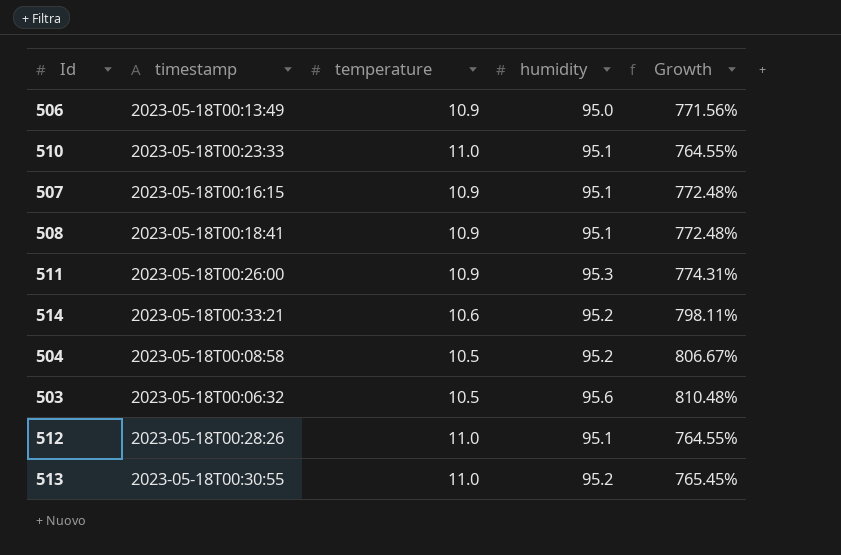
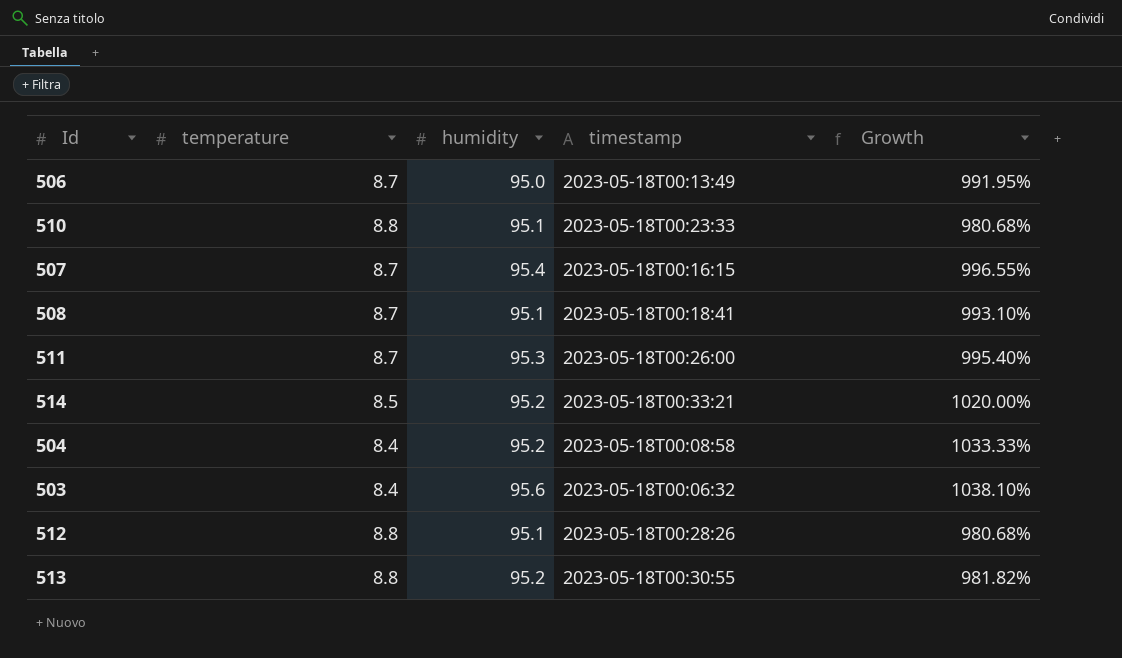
column timestamp | position: 2 -> 4
506 | temperature: 10.9 -> 8.7
506 | Growth: 771.56% -> 991.95%
510 | temperature: 11.0 -> 8.8
510 | Growth: 764.55% -> 980.68%
507 | temperature: 10.9 -> 8.7
507 | humidity: 95.1 -> 95.4
507 | Growth: 772.48% -> 996.55%
508 | temperature: 10.9 -> 8.7
508 | Growth: 772.48% -> 993.10%
511 | temperature: 10.9 -> 8.7
511 | Growth: 774.31% -> 995.40%
514 | temperature: 10.6 -> 8.5
514 | Growth: 798.11% -> 1020.00%
504 | temperature: 10.5 -> 8.4
504 | Growth: 806.67% -> 1033.33%
503 | temperature: 10.5 -> 8.4
503 | Growth: 810.48% -> 1038.10%
512 | temperature: 11.0 -> 8.8
512 | Growth: 764.55% -> 980.68%
513 | temperature: 11.0 -> 8.8
513 | Growth: 765.45% -> 981.82%

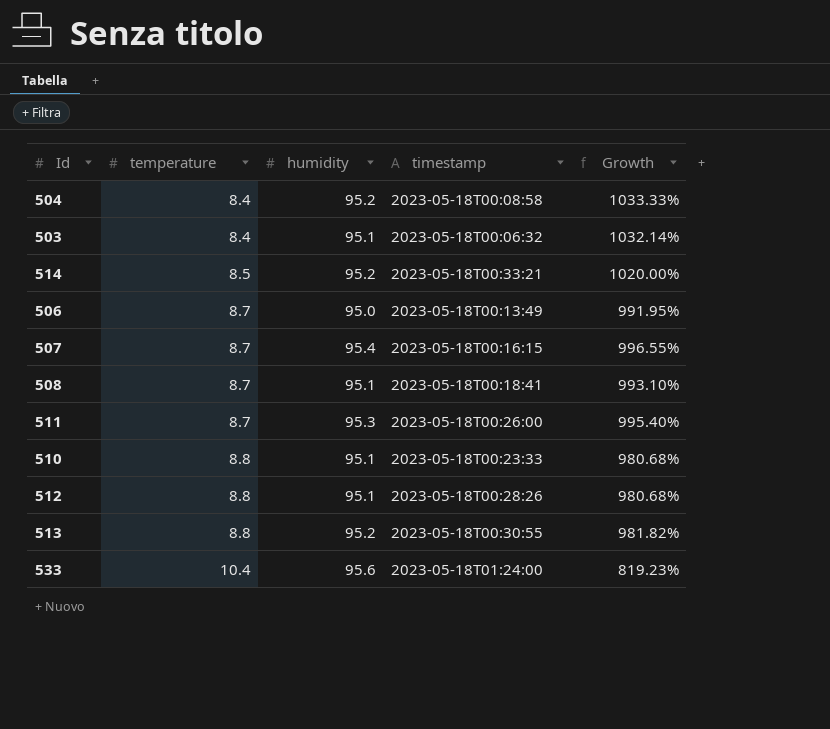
row order: none -> temperature ascending
503 | humidity: 95.6 -> 95.1
503 | Growth: 1038.10% -> 1032.14%
row 533: none -> 10.4 | 95.6 | 2023-05-18T01:24:00 | 819.23%

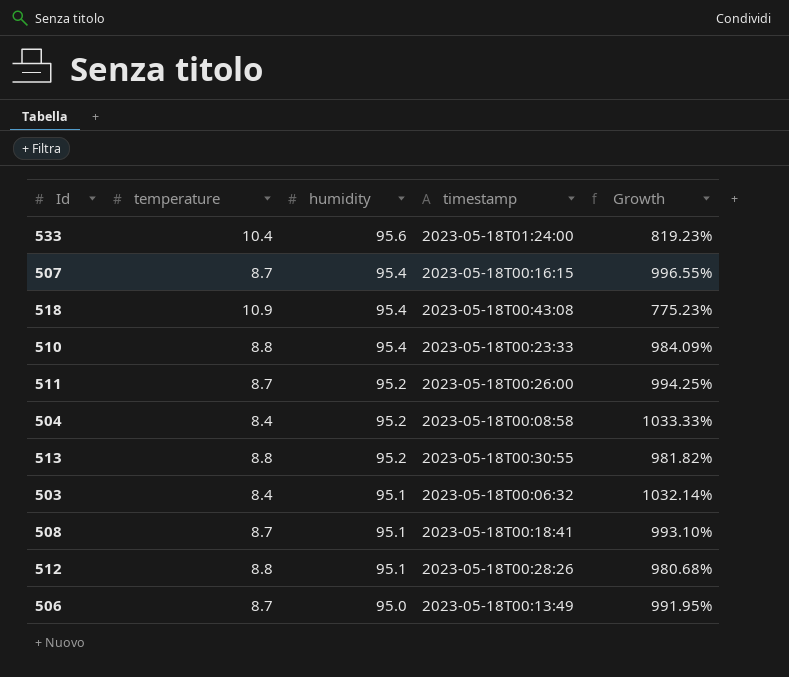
row order: temperature ascending -> humidity descending
row 514: 8.5 | 95.2 | 2023-05-18T00:33:21 | 1020.00% -> none
row 518: none -> 10.9 | 95.4 | 2023-05-18T00:43:08 | 775.23%
510 | humidity: 95.1 -> 95.4
510 | Growth: 980.68% -> 984.09%
511 | humidity: 95.3 -> 95.2
511 | Growth: 995.40% -> 994.25%

